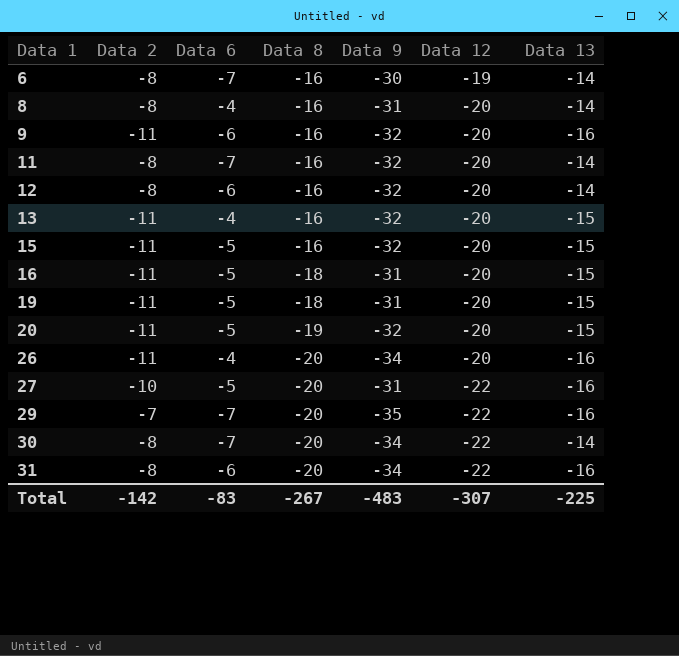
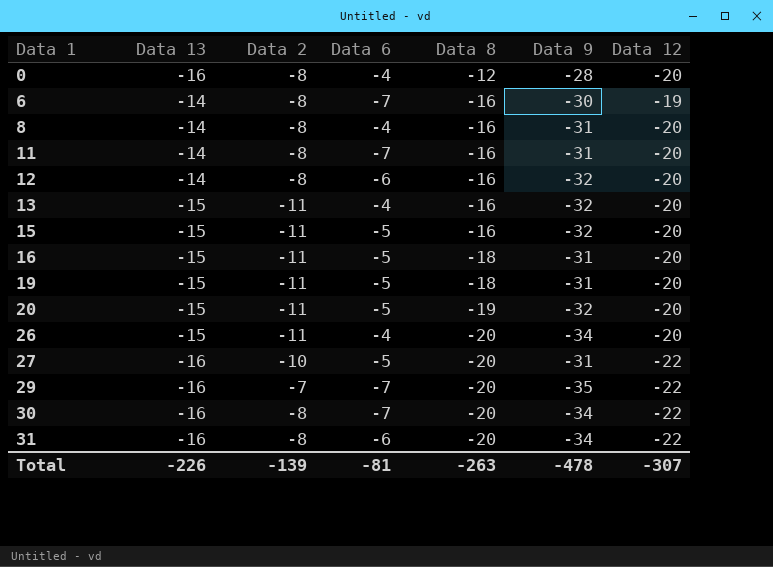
column Data 13 | position: 7 -> 2
row 9: -11 | -6 | -16 | -32 | -20 | -16 -> none
row 0: none -> -16 | -8 | -4 | -12 | -28 | -20
11 | Data 9: -32 -> -31
26 | Data 13: -16 -> -15
30 | Data 13: -14 -> -16
Total | Data 13: -225 -> -226
Total | Data 2: -142 -> -139
Total | Data 6: -83 -> -81
Total | Data 8: -267 -> -263
Total | Data 9: -483 -> -478

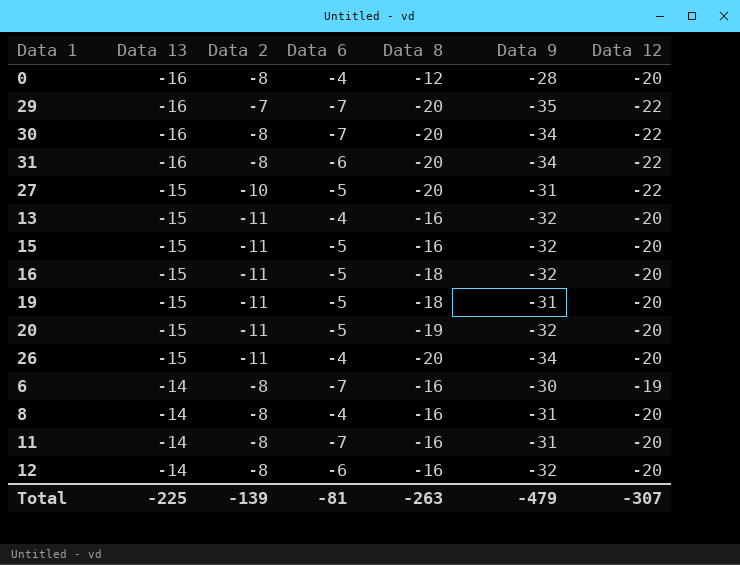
row order: Data 1 ascending -> Data 13 ascending
27 | Data 13: -16 -> -15
16 | Data 9: -31 -> -32
Total | Data 13: -226 -> -225
Total | Data 9: -478 -> -479

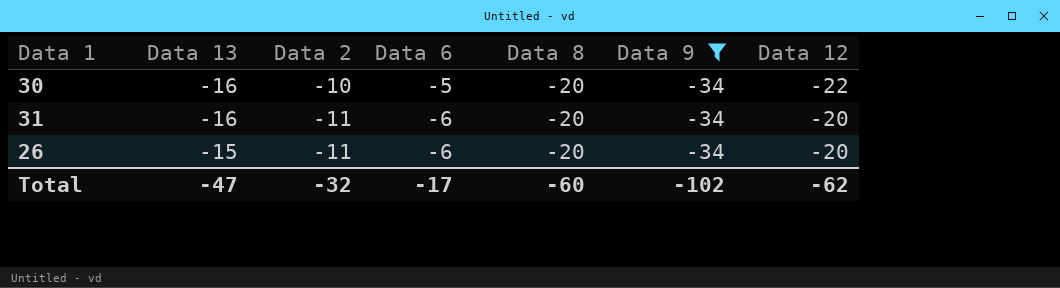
filter: none -> Data 9 = -34
30 | Data 2: -8 -> -10
30 | Data 6: -7 -> -5
31 | Data 2: -8 -> -11
31 | Data 12: -22 -> -20
26 | Data 6: -4 -> -6
Total | Data 13: -225 -> -47
Total | Data 2: -139 -> -32
Total | Data 6: -81 -> -17
Total | Data 8: -263 -> -60
Total | Data 9: -479 -> -102
Total | Data 12: -307 -> -62

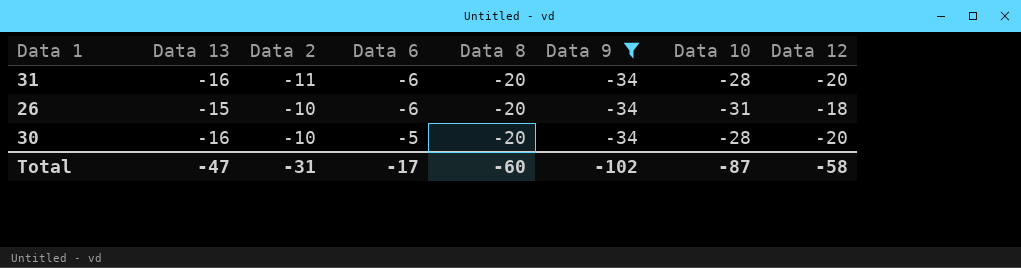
row order: Data 13 ascending -> Data 2 ascending
column Data 10 | position: none -> 7
26 | Data 2: -11 -> -10
26 | Data 12: -20 -> -18
30 | Data 12: -22 -> -20
Total | Data 2: -32 -> -31
Total | Data 12: -62 -> -58

